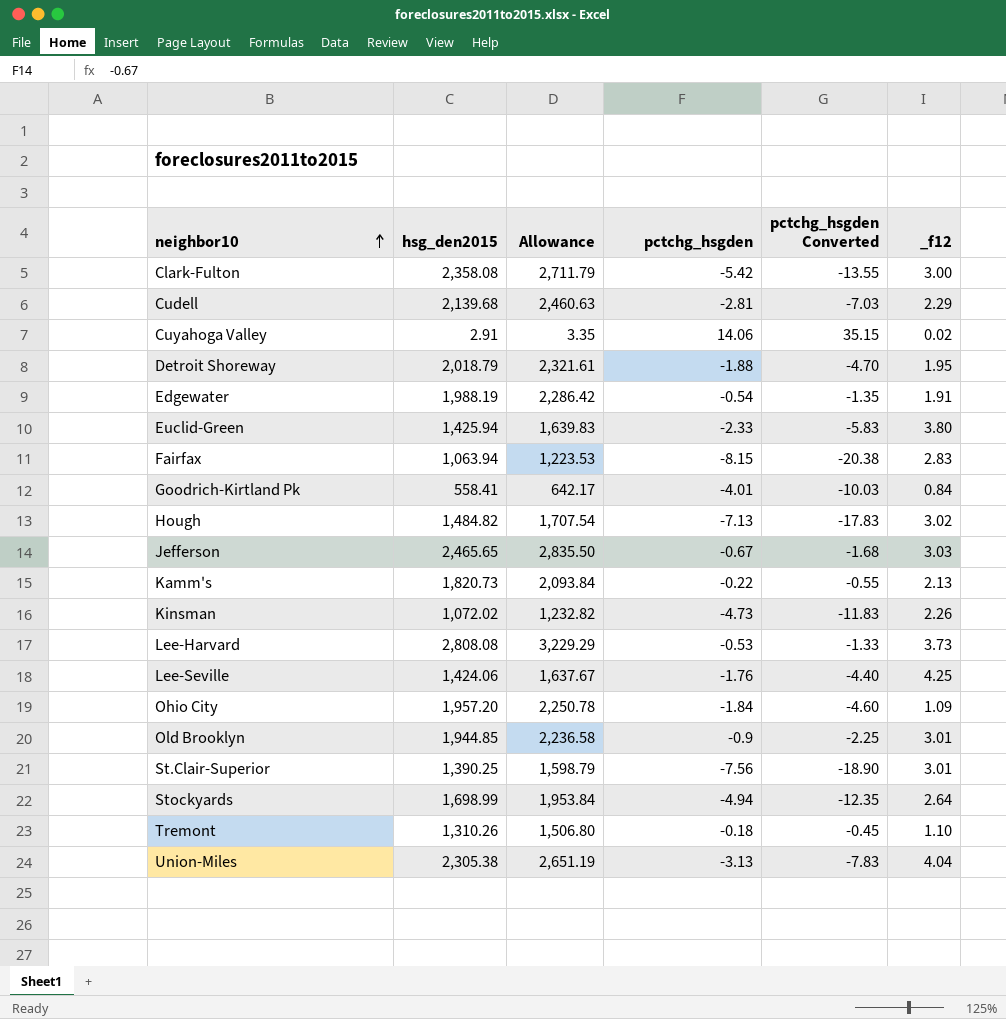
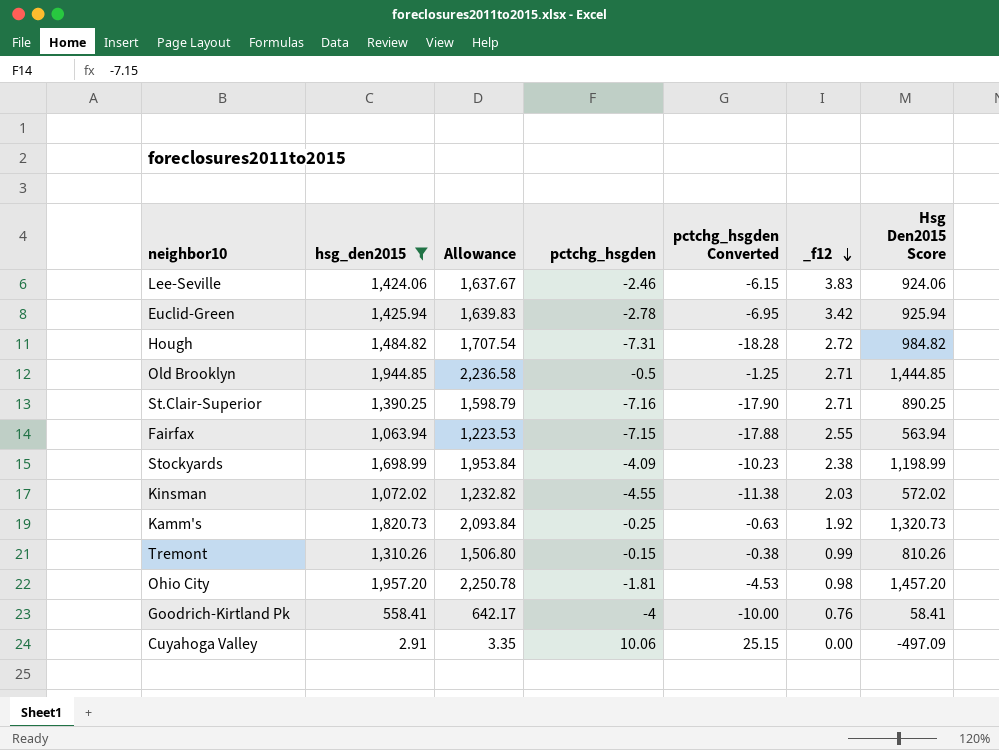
filter: none -> hsg_den2015 <= 1,957.20
row order: neighbor10 ascending -> _f12 descending
column Hsg Den2015 Score | formula: none -> [hsg_den2015] - 500
Lee-Seville | pctchg_hsgden: -1.76 -> -2.46
Lee-Seville | pctchg_hsgden Converted: -4.40 -> -6.15
Lee-Seville | _f12: 4.25 -> 3.83
Euclid-Green | pctchg_hsgden: -2.33 -> -2.78
Euclid-Green | pctchg_hsgden Converted: -5.83 -> -6.95
Euclid-Green | _f12: 3.80 -> 3.42
Hough | pctchg_hsgden: -7.13 -> -7.31
Hough | pctchg_hsgden Converted: -17.83 -> -18.28
Hough | _f12: 3.02 -> 2.72
Old Brooklyn | pctchg_hsgden: -0.9 -> -0.5
Old Brooklyn | pctchg_hsgden Converted: -2.25 -> -1.25
Old Brooklyn | _f12: 3.01 -> 2.71
St.Clair-Superior | pctchg_hsgden: -7.56 -> -7.16
St.Clair-Superior | pctchg_hsgden Converted: -18.90 -> -17.90
St.Clair-Superior | _f12: 3.01 -> 2.71
Fairfax | pctchg_hsgden: -8.15 -> -7.15
Fairfax | pctchg_hsgden Converted: -20.38 -> -17.88
Fairfax | _f12: 2.83 -> 2.55
Stockyards | pctchg_hsgden: -4.94 -> -4.09
Stockyards | pctchg_hsgden Converted: -12.35 -> -10.23
Stockyards | _f12: 2.64 -> 2.38
Kinsman | pctchg_hsgden: -4.73 -> -4.55
Kinsman | pctchg_hsgden Converted: -11.83 -> -11.38
Kinsman | _f12: 2.26 -> 2.03
Kamm's | pctchg_hsgden: -0.22 -> -0.25
Kamm's | pctchg_hsgden Converted: -0.55 -> -0.63
Kamm's | _f12: 2.13 -> 1.92
Tremont | pctchg_hsgden: -0.18 -> -0.15
Tremont | pctchg_hsgden Converted: -0.45 -> -0.38
Tremont | _f12: 1.10 -> 0.99
Ohio City | pctchg_hsgden: -1.84 -> -1.81
Ohio City | pctchg_hsgden Converted: -4.60 -> -4.53
Ohio City | _f12: 1.09 -> 0.98
Goodrich-Kirtland Pk | pctchg_hsgden: -4.01 -> -4
Goodrich-Kirtland Pk | pctchg_hsgden Converted: -10.03 -> -10.00
Goodrich-Kirtland Pk | _f12: 0.84 -> 0.76
Cuyahoga Valley | pctchg_hsgden: 14.06 -> 10.06
Cuyahoga Valley | pctchg_hsgden Converted: 35.15 -> 25.15
Cuyahoga Valley | _f12: 0.02 -> 0.00

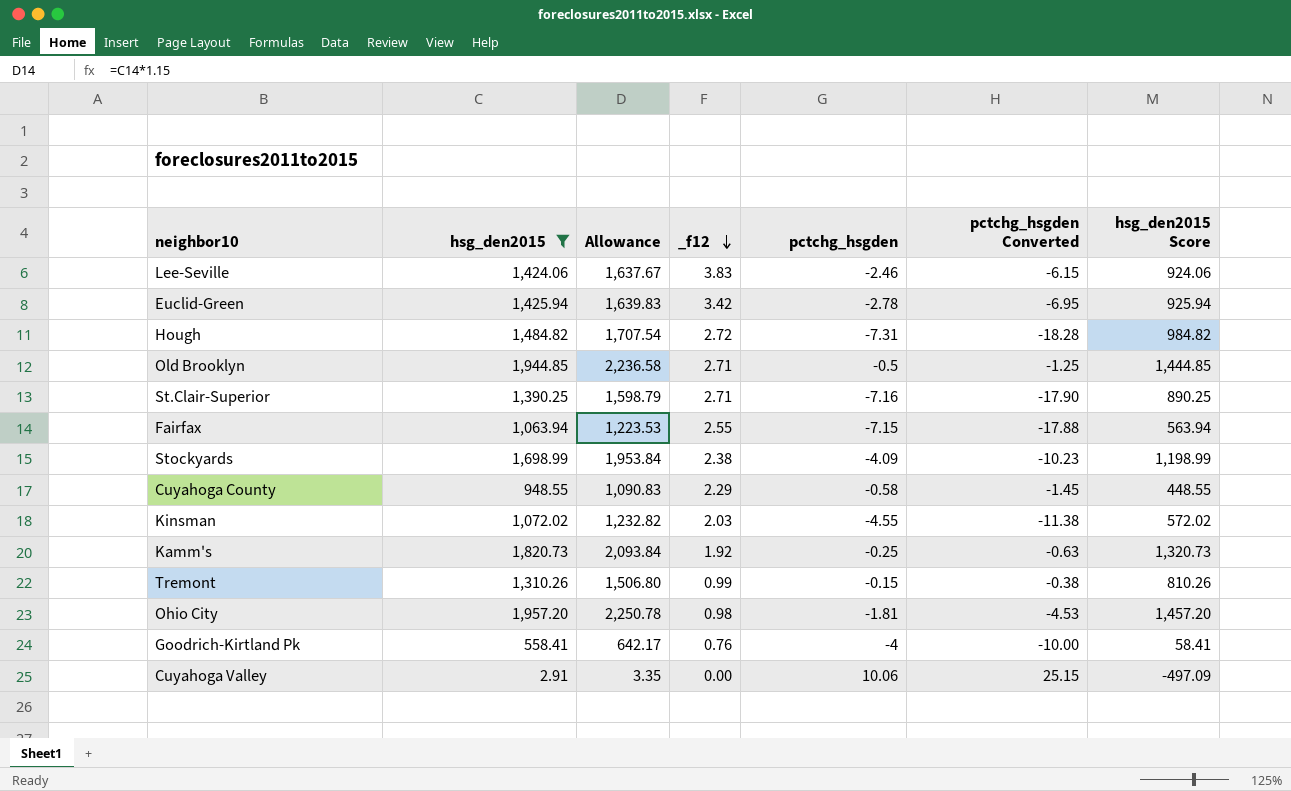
column _f12 | position: 6 -> 4
column name: Hsg Den2015 Score -> hsg_den2015 Score
row Cuyahoga County: none -> 948.55 | 1,090.83 | 2.29 | -0.58 | -1.45 | 448.55

